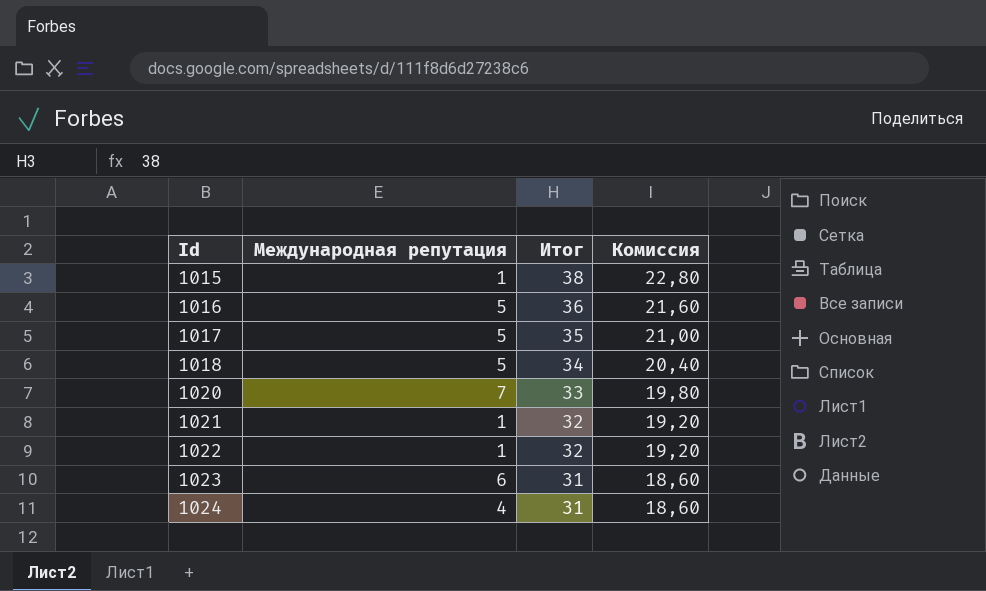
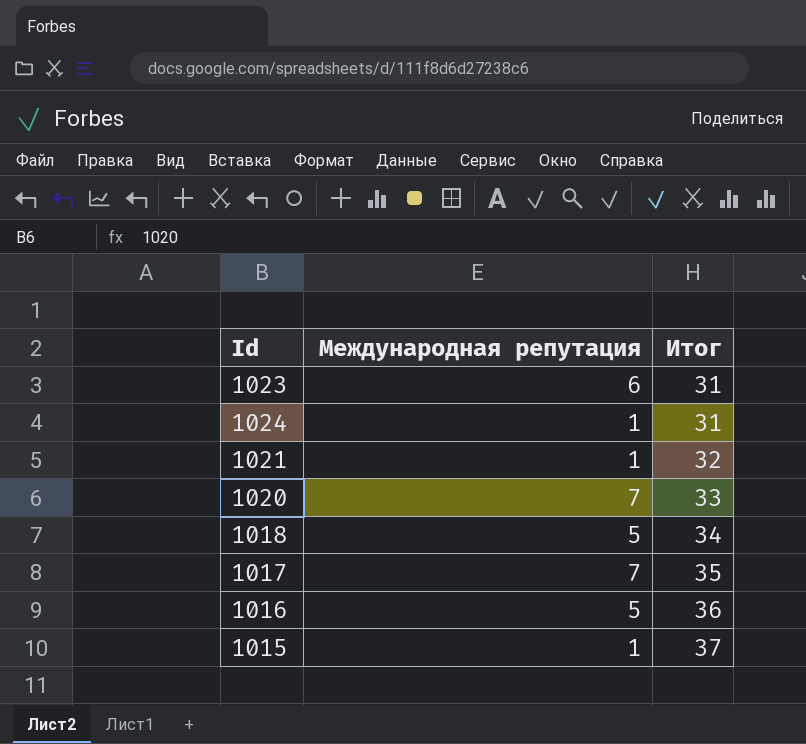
row order: Id ascending -> Итог ascending
column Комиссия | formula: [Итог] * 0,6 -> none
row 1022: 1 | 32 | 19,20 -> none
1024 | Международная репутация: 4 -> 1
1017 | Международная репутация: 5 -> 7
1015 | Итог: 38 -> 37

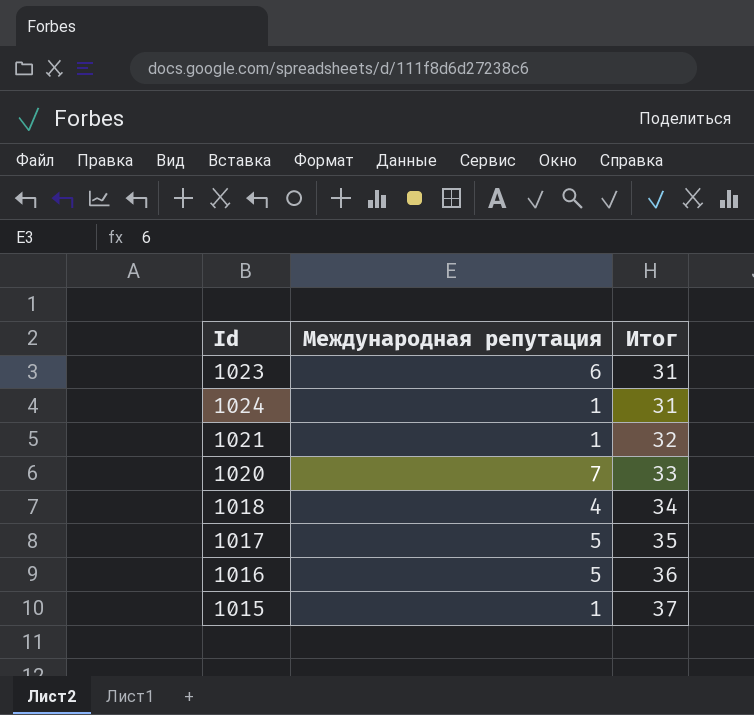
1018 | Международная репутация: 5 -> 4
1017 | Международная репутация: 7 -> 5

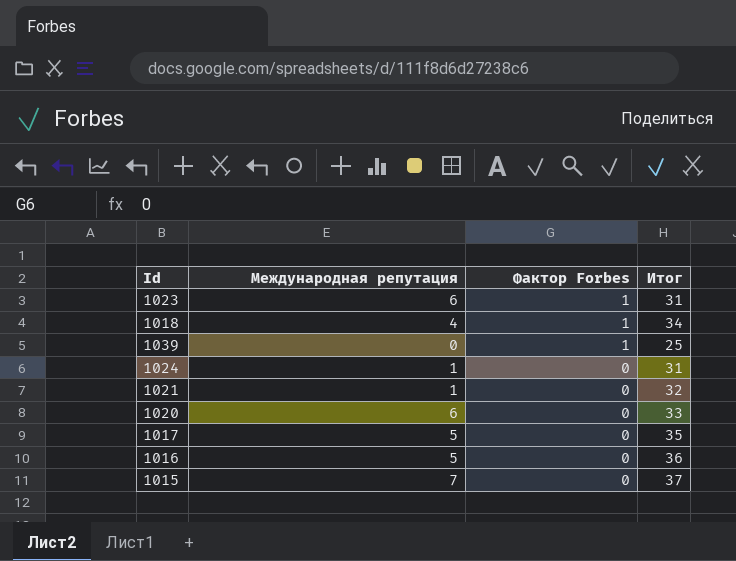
row order: Итог ascending -> Фактор Forbes descending
column Фактор Forbes | position: none -> 3
row 1039: none -> 0 | 1 | 25
1020 | Международная репутация: 7 -> 6
1015 | Международная репутация: 1 -> 7

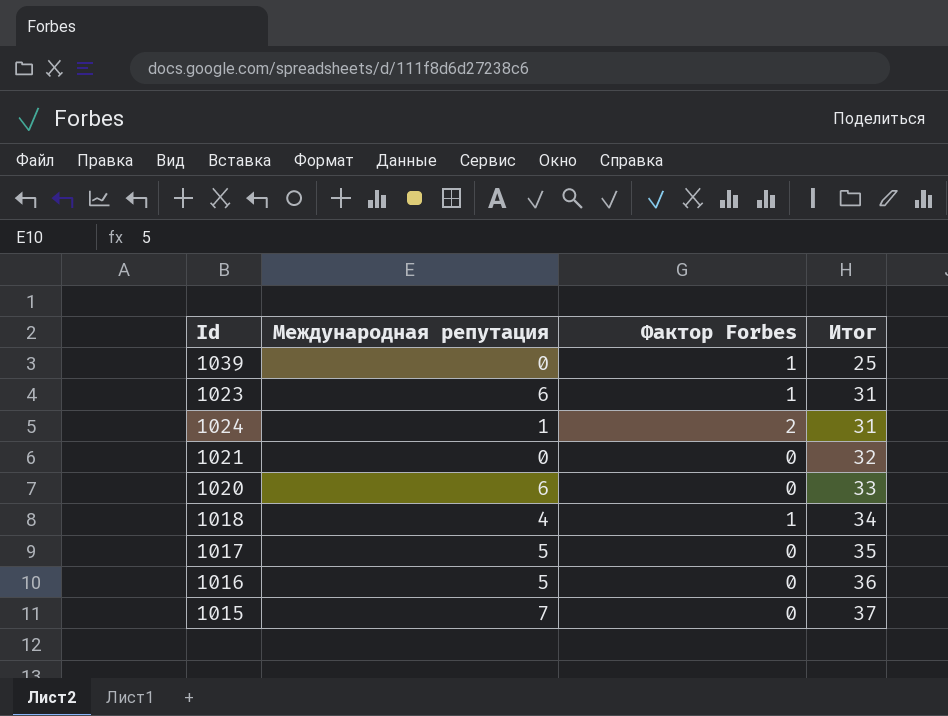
row order: Фактор Forbes descending -> Итог ascending
1024 | Фактор Forbes: 0 -> 2
1021 | Международная репутация: 1 -> 0

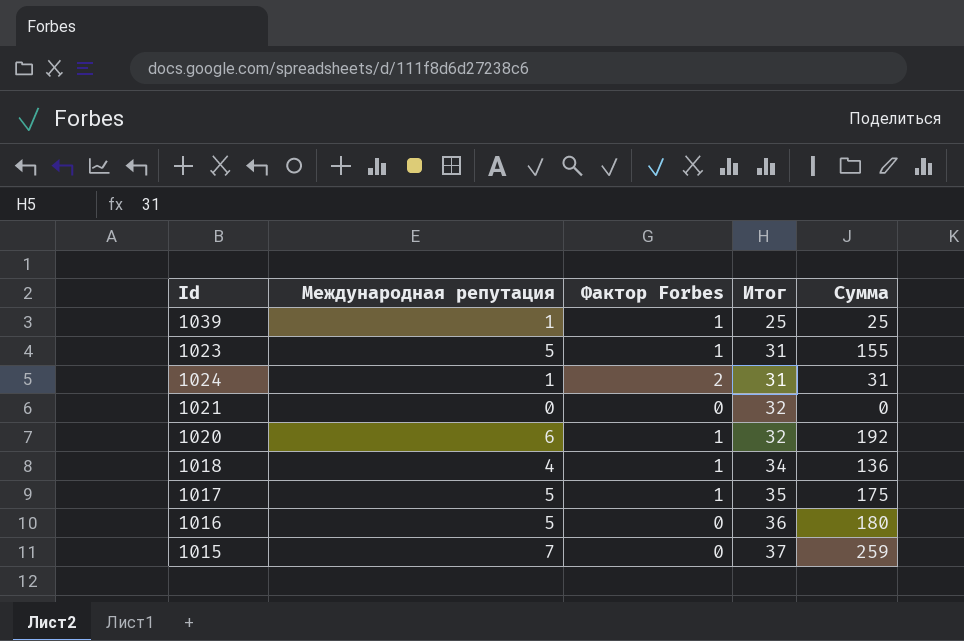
column Сумма | formula: none -> [Международная репутация] * [Итог]
1039 | Международная репутация: 0 -> 1
1023 | Международная репутация: 6 -> 5
1020 | Фактор Forbes: 0 -> 1
1020 | Итог: 33 -> 32
1017 | Фактор Forbes: 0 -> 1

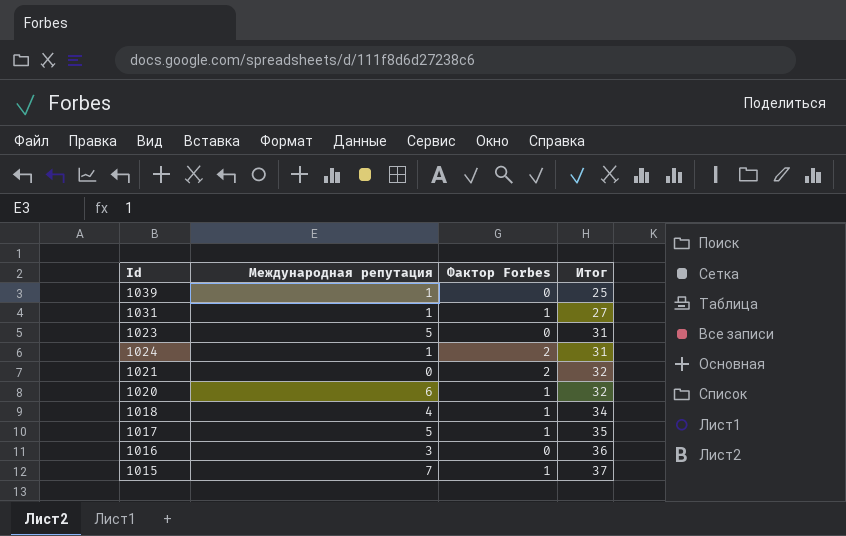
column Сумма | formula: [Международная репутация] * [Итог] -> none
1039 | Фактор Forbes: 1 -> 0
row 1031: none -> 1 | 1 | 27
1023 | Фактор Forbes: 1 -> 0
1021 | Фактор Forbes: 0 -> 2
1016 | Международная репутация: 5 -> 3
1015 | Фактор Forbes: 0 -> 1

